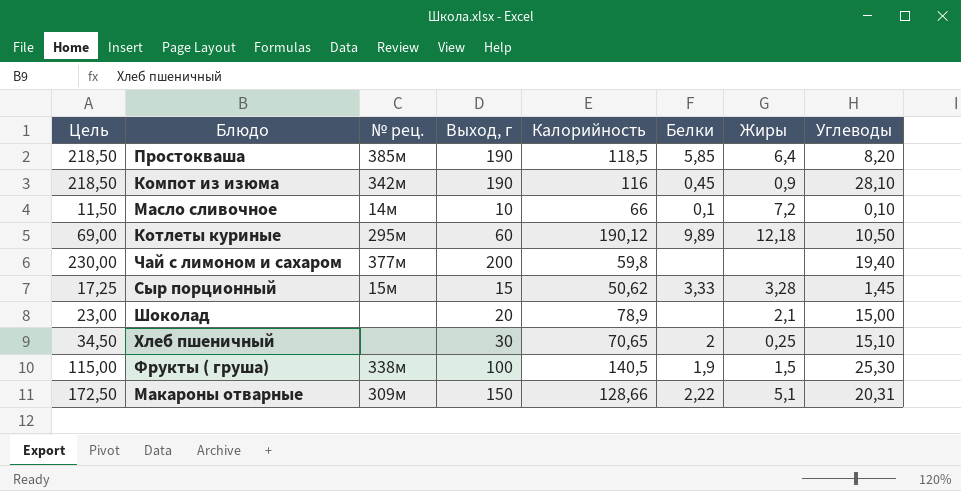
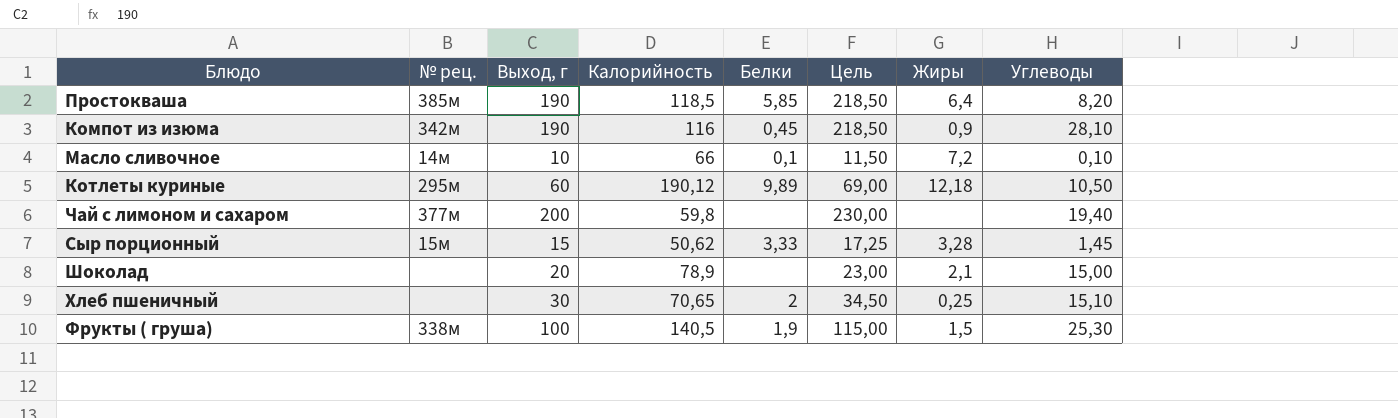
column Цель | position: 1 -> 6
row Макароны отварные: 172,50 | 309м | 150 | 128,66 | 2,22 | 5,1 | 20,31 -> none

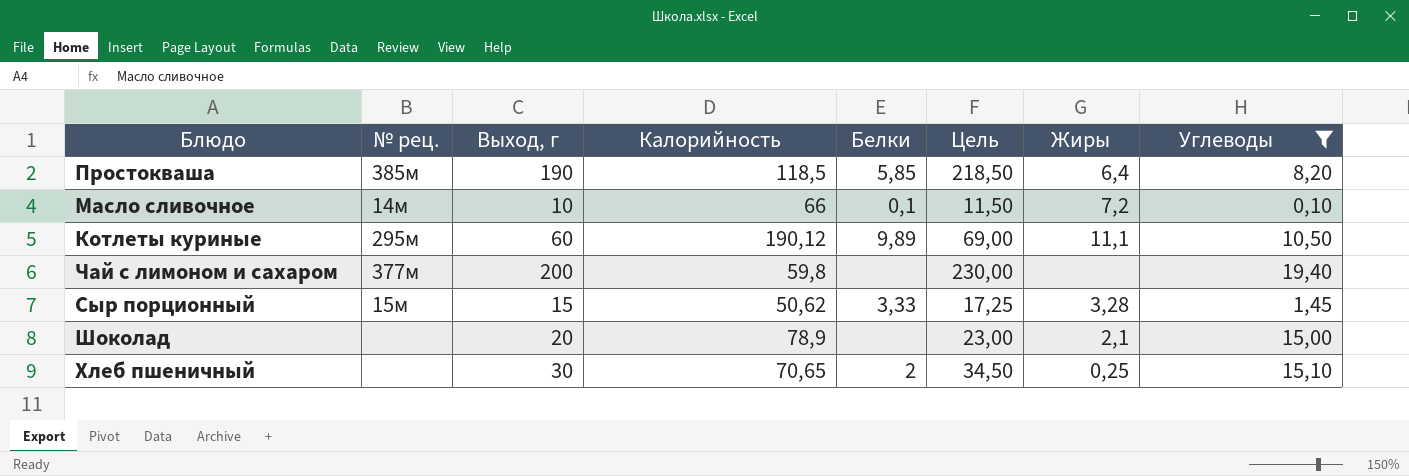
filter: none -> Углеводы <= 19,40
Котлеты куриные | Жиры: 12,18 -> 11,1

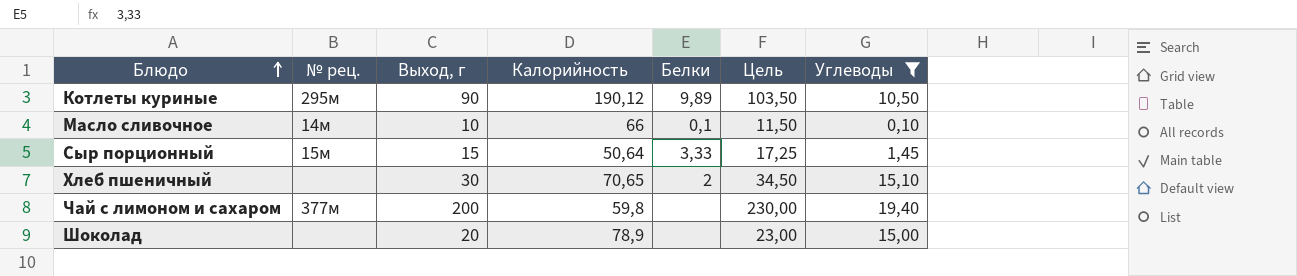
row order: none -> Блюдо ascending
column Жиры | position: 7 -> none
row Простокваша: 385м | 190 | 118,5 | 5,85 | 218,50 | 6,4 | 8,20 -> none
Котлеты куриные | Выход, г: 60 -> 90
Котлеты куриные | Цель: 69,00 -> 103,50
Сыр порционный | Калорийность: 50,62 -> 50,64

